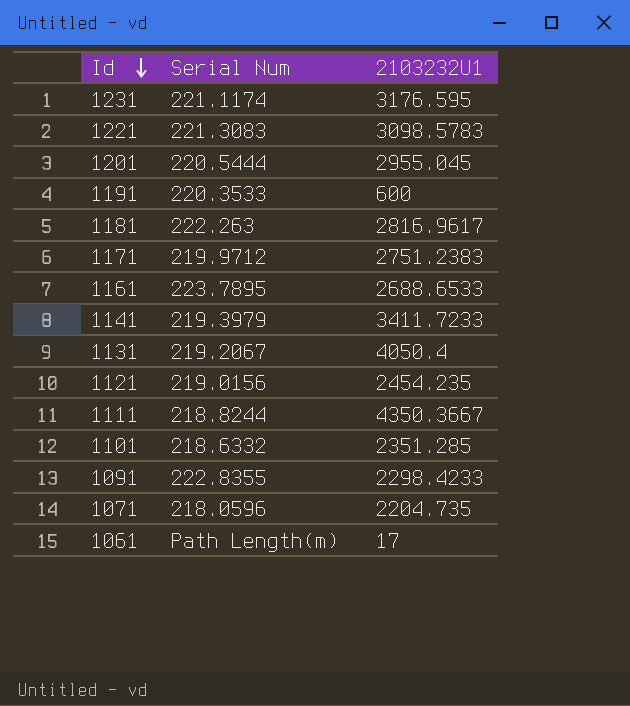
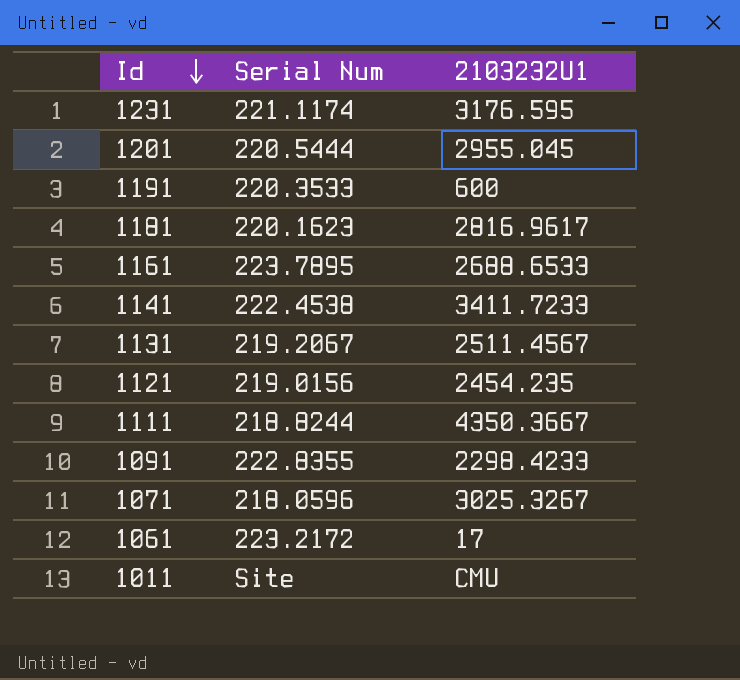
row 1221: 221.3083 | 3098.5783 -> none
row 1171: 219.9712 | 2751.2383 -> none
row 1101: 218.6332 | 2351.285 -> none
1181 | Serial Num: 222.263 -> 220.1623
1141 | Serial Num: 219.3979 -> 222.4538
1131 | 2103232U1: 4050.4 -> 2511.4567
1071 | 2103232U1: 2204.735 -> 3025.3267
1061 | Serial Num: Path Length(m) -> 223.2172
row 1011: none -> Site | CMU

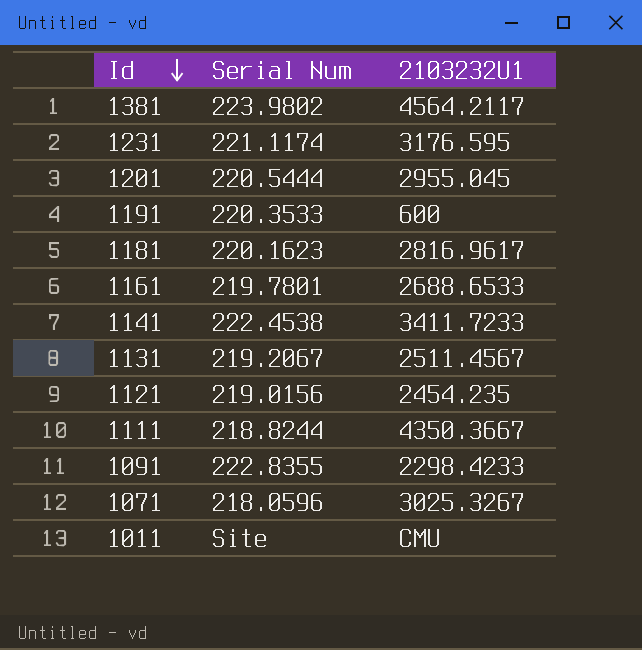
row 1061: 223.2172 | 17 -> none
row 1381: none -> 223.9802 | 4564.2117
1161 | Serial Num: 223.7895 -> 219.7801

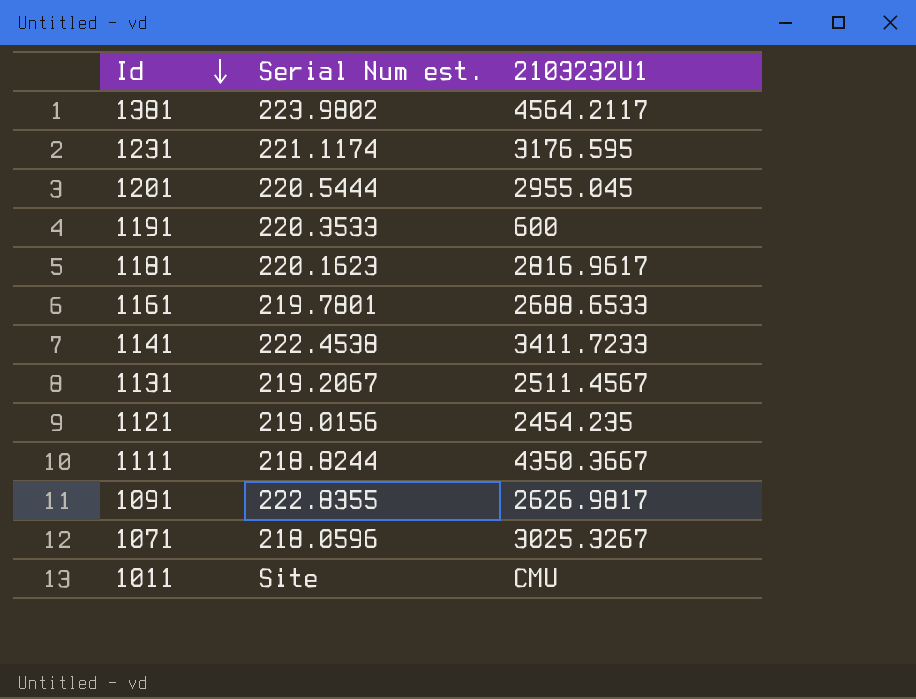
column name: Serial Num -> Serial Num est.
1091 | 2103232U1: 2298.4233 -> 2626.9817

